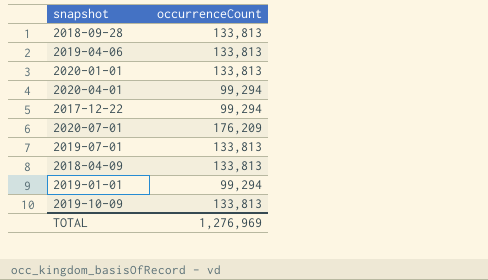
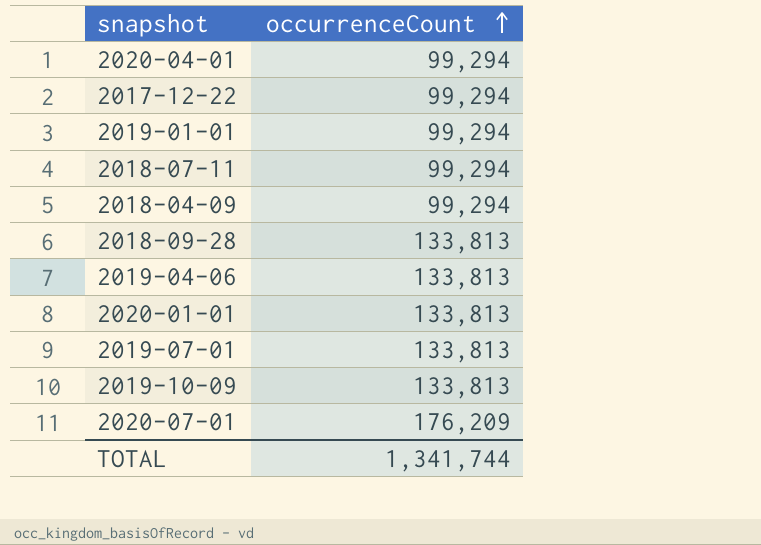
row order: none -> occurrenceCount ascending
row 2018-07-11: none -> 99,294
2018-04-09 | occurrenceCount: 133,813 -> 99,294
TOTAL | occurrenceCount: 1,276,969 -> 1,341,744

